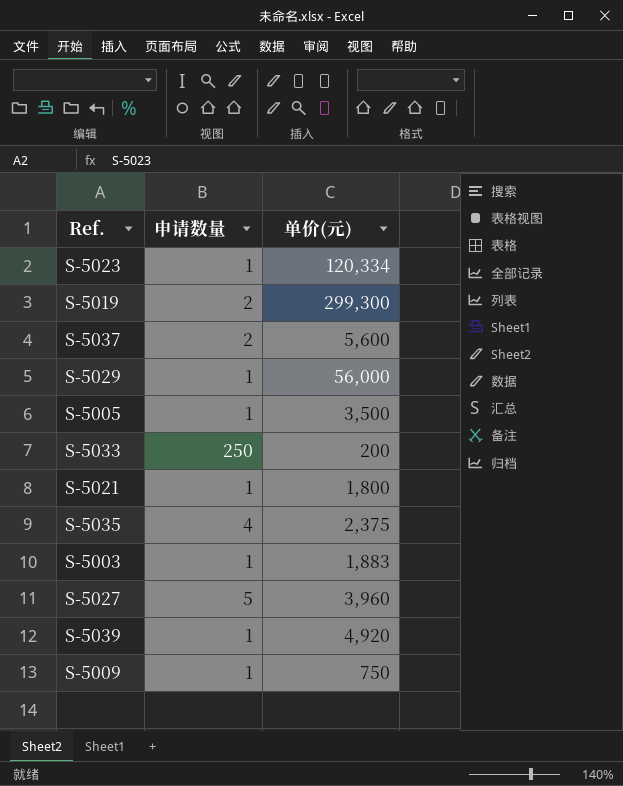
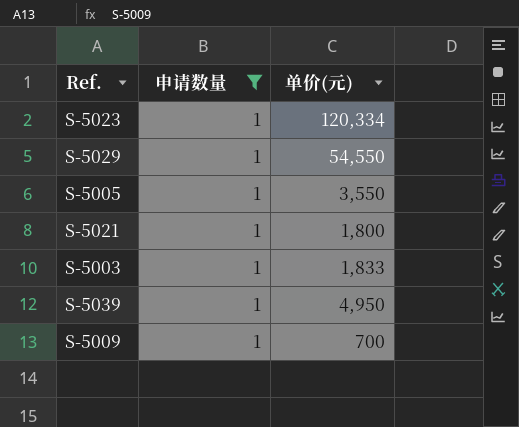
filter: none -> 申请数量 = 1
S-5029 | 单价(元): 56,000 -> 54,550
S-5005 | 单价(元): 3,500 -> 3,550
S-5003 | 单价(元): 1,883 -> 1,833
S-5039 | 单价(元): 4,920 -> 4,950
S-5009 | 单价(元): 750 -> 700

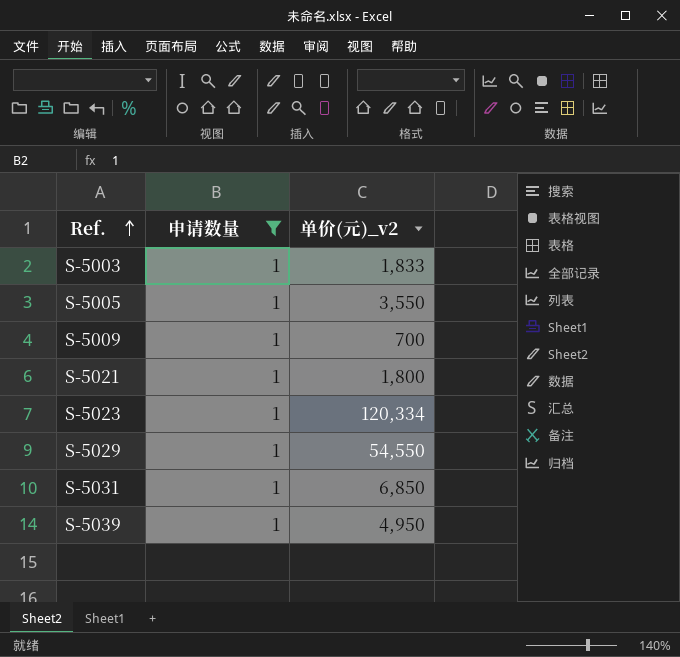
row order: none -> Ref. ascending
column name: 单价(元) -> 单价(元)_v2
row S-5031: none -> 1 | 6,850

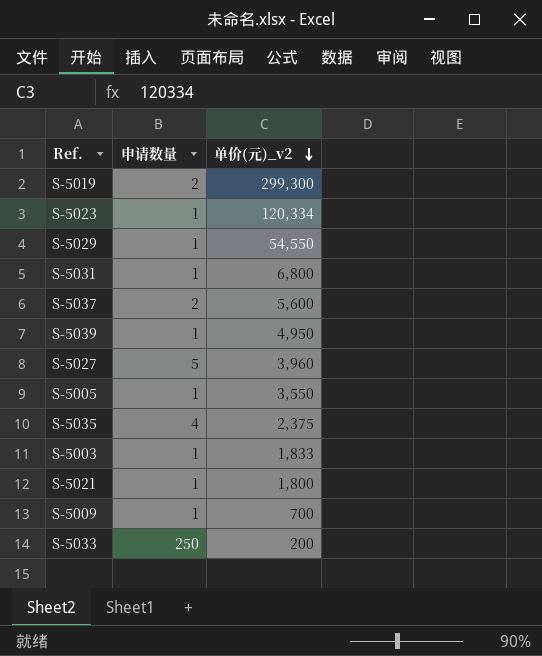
filter: 申请数量 = 1 -> none
row order: Ref. ascending -> 单价(元)_v2 descending
S-5031 | 单价(元)_v2: 6,850 -> 6,800

